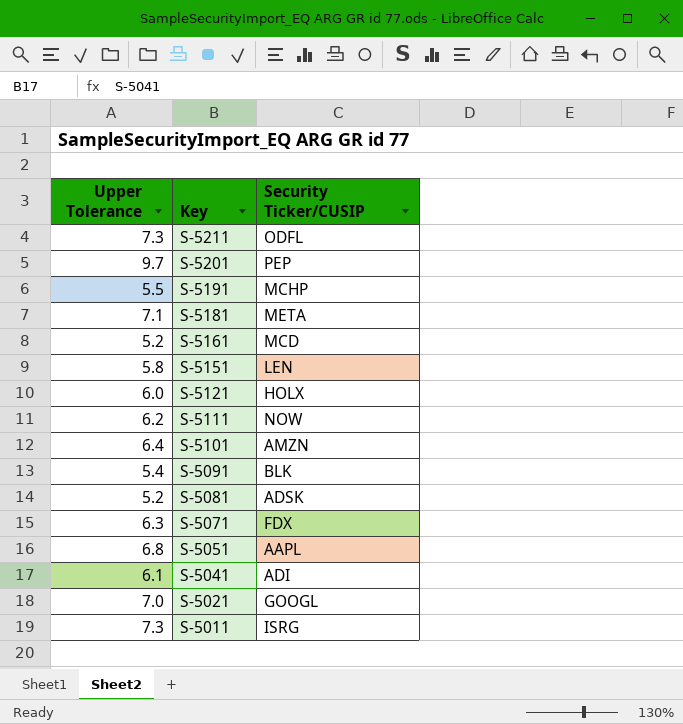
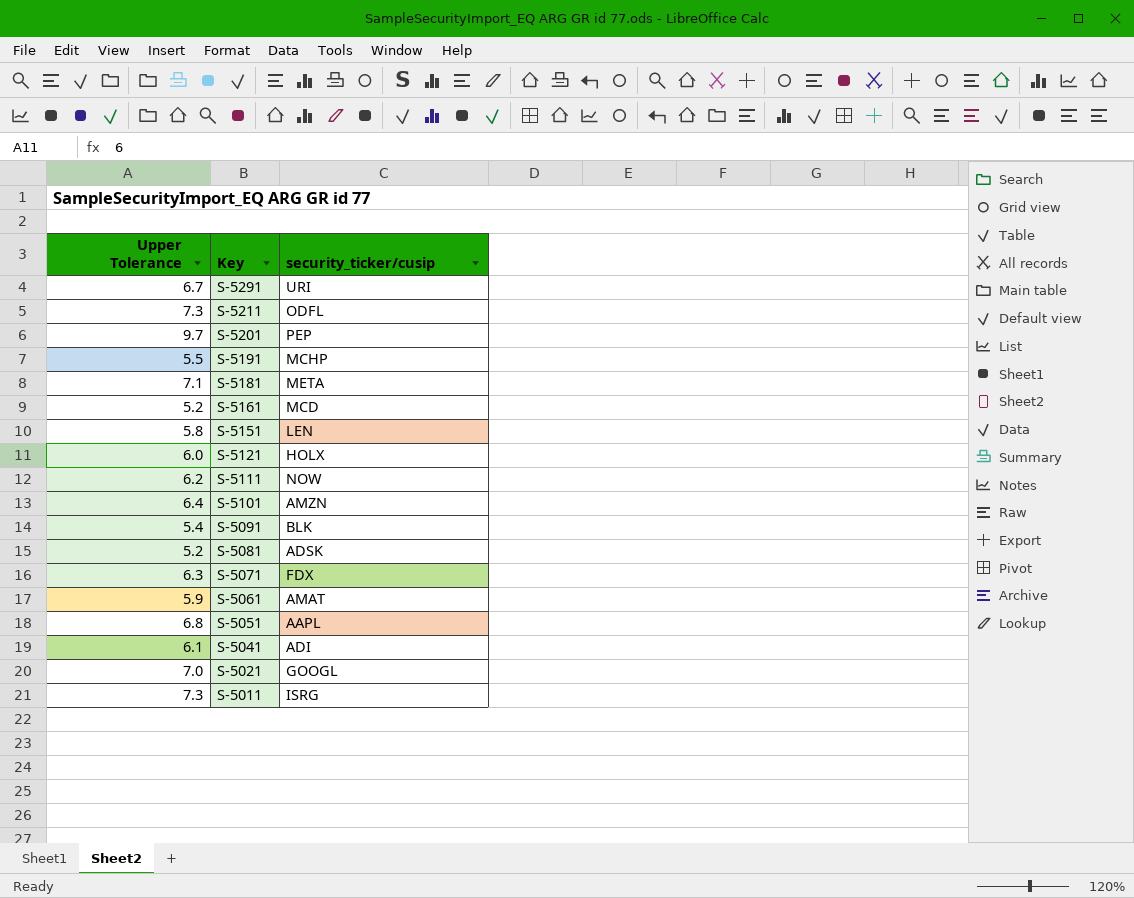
column name: Security Ticker/CUSIP -> security_ticker/cusip
row S-5291: none -> 6.7 | URI
row S-5061: none -> 5.9 | AMAT

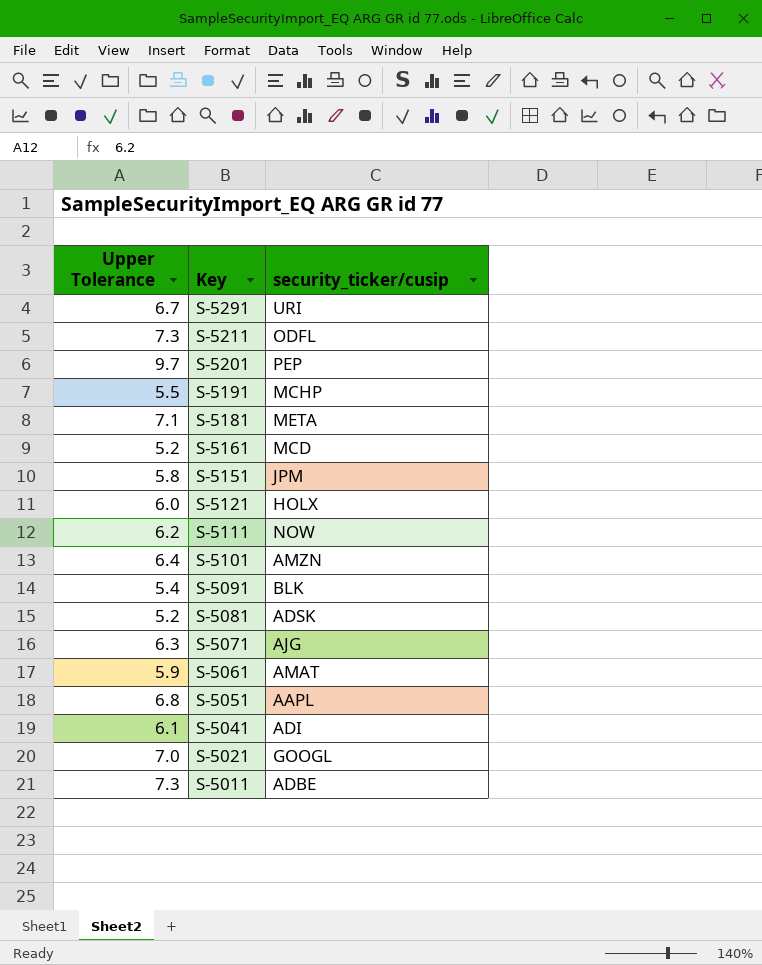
S-5151 | security_ticker/cusip: LEN -> JPM
S-5071 | security_ticker/cusip: FDX -> AJG
S-5011 | security_ticker/cusip: ISRG -> ADBE

